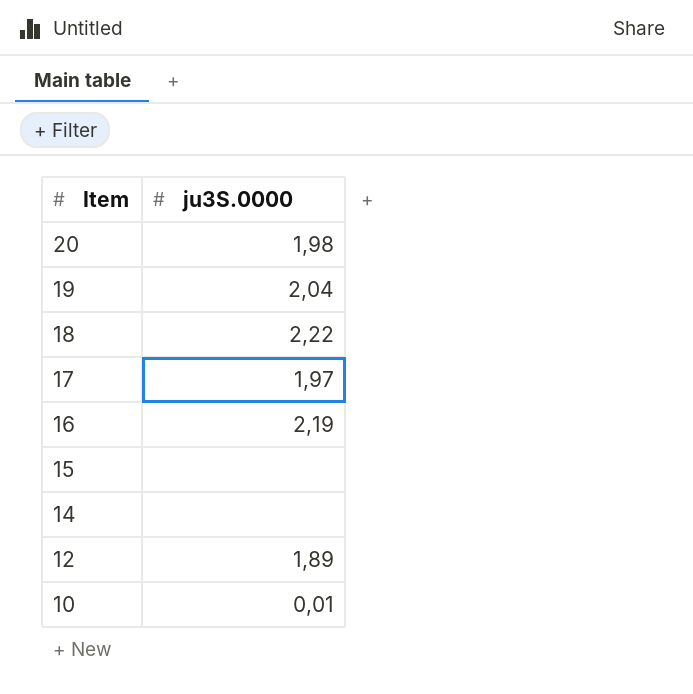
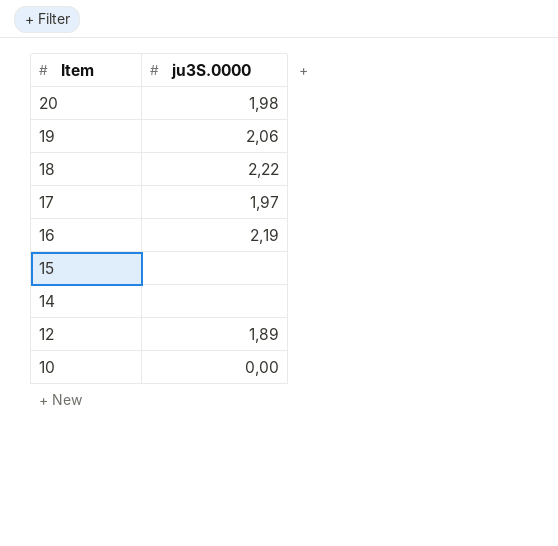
19 | ju3S.0000: 2,04 -> 2,06
10 | ju3S.0000: 0,01 -> 0,00

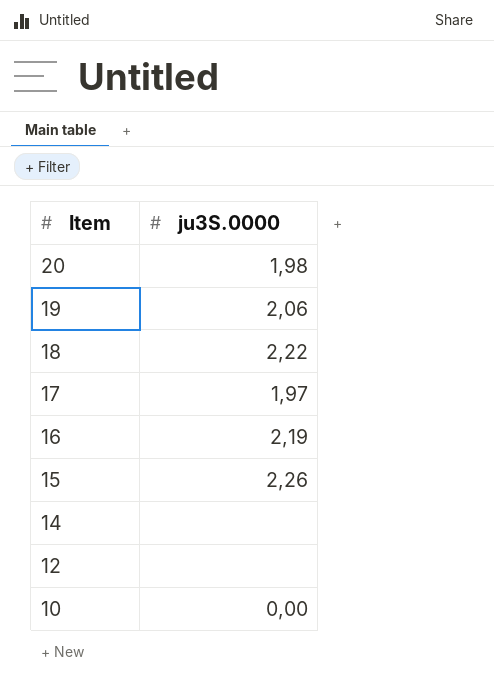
15 | ju3S.0000: none -> 2,26
12 | ju3S.0000: 1,89 -> none

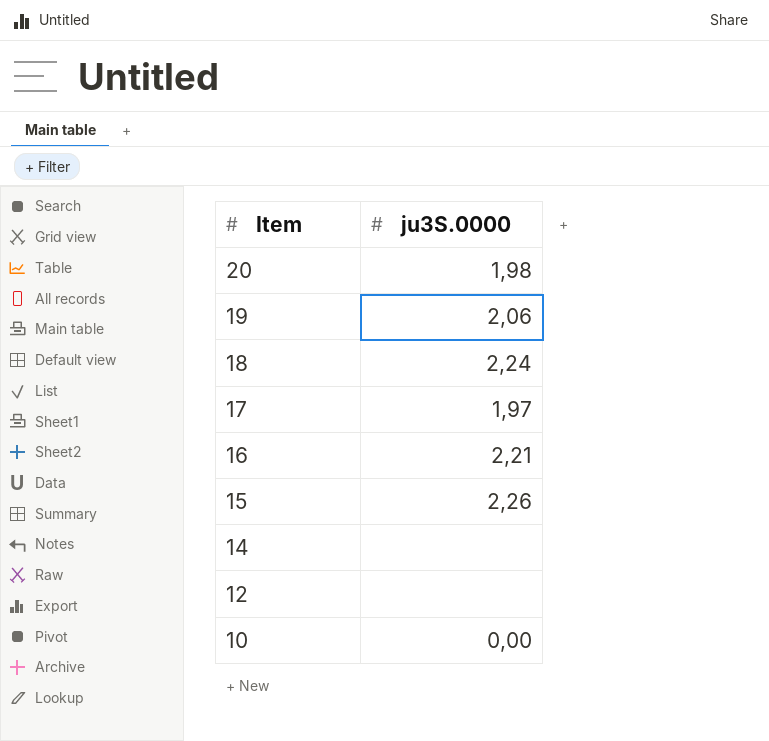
18 | ju3S.0000: 2,22 -> 2,24
16 | ju3S.0000: 2,19 -> 2,21

